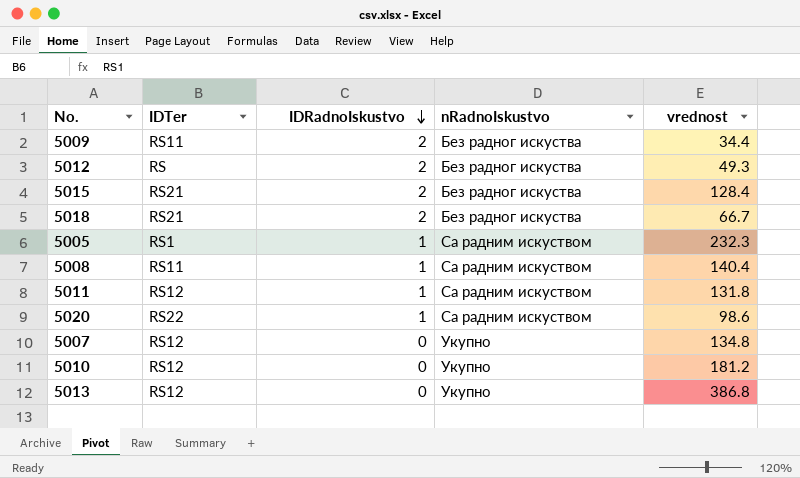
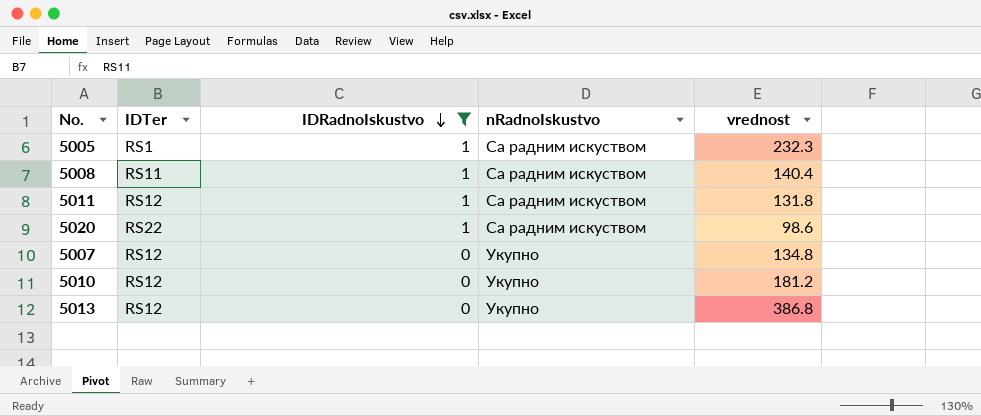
filter: none -> IDRadnoIskustvo != 2

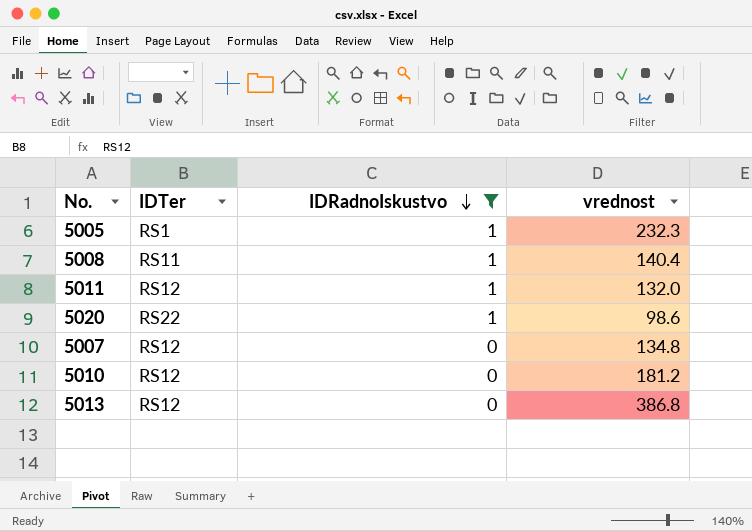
column nRadnoIskustvo | position: 4 -> none
5011 | vrednost: 131.8 -> 132.0

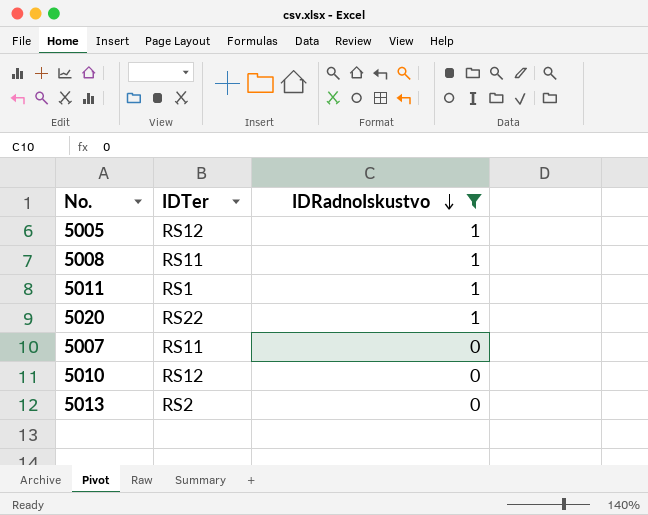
column vrednost | position: 4 -> none
5005 | IDTer: RS1 -> RS12
5011 | IDTer: RS12 -> RS1
5007 | IDTer: RS12 -> RS11
5013 | IDTer: RS12 -> RS2

